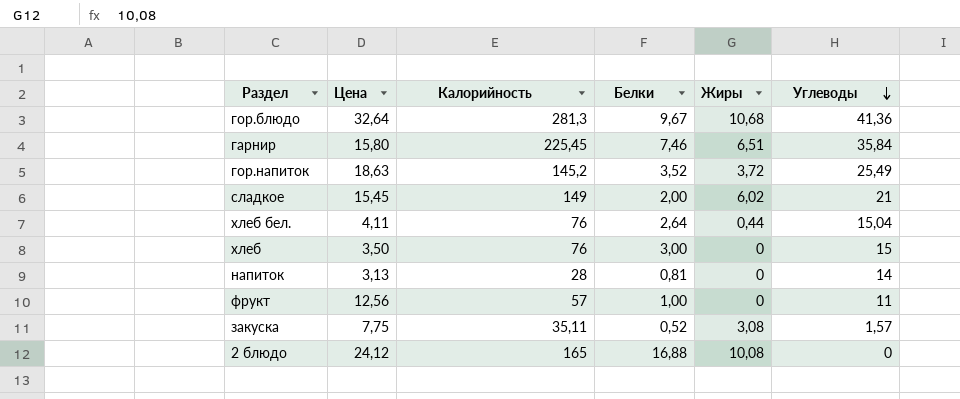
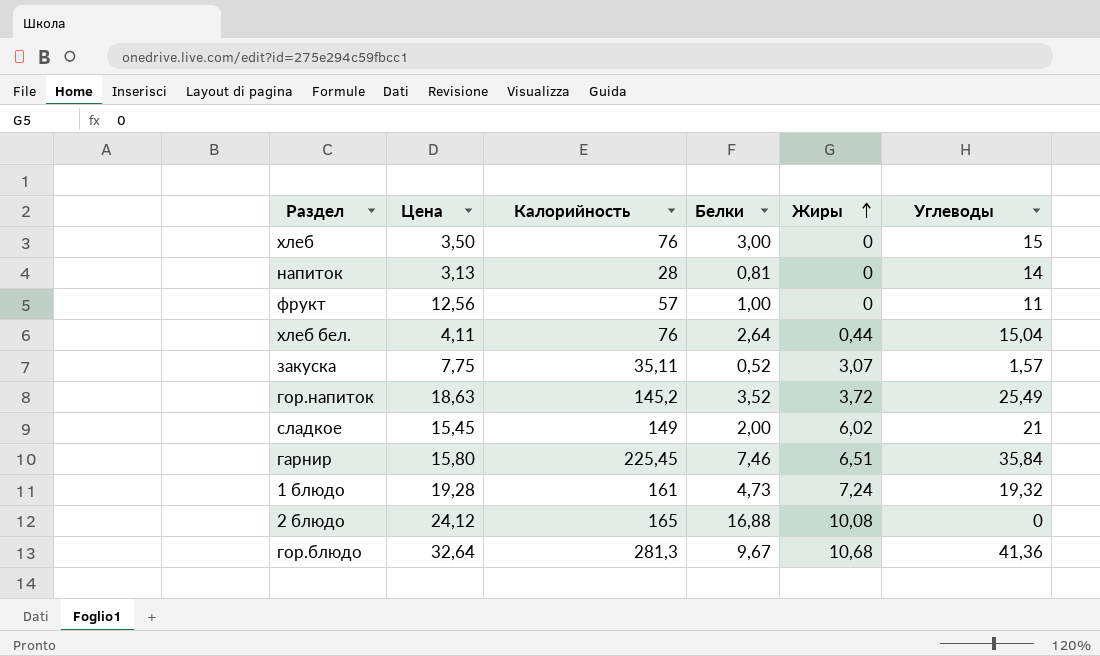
row order: Углеводы descending -> Жиры ascending
закуска | Жиры: 3,08 -> 3,07
row 1 блюдо: none -> 19,28 | 161 | 4,73 | 7,24 | 19,32

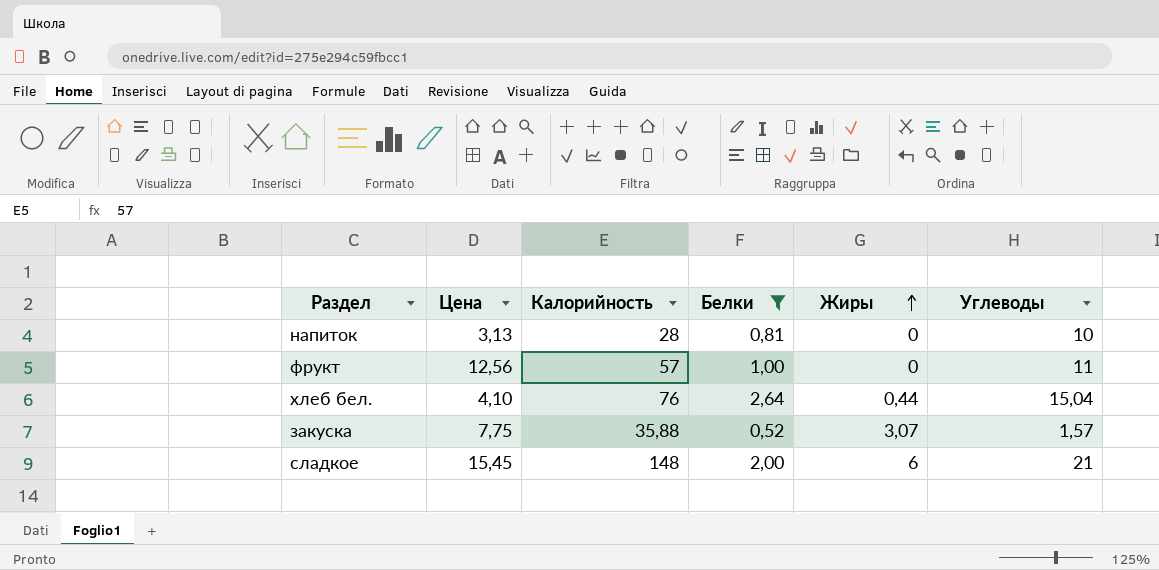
filter: none -> Белки <= 2,64
напиток | Углеводы: 14 -> 10
хлеб бел. | Цена: 4,11 -> 4,10
закуска | Калорийность: 35,11 -> 35,88
сладкое | Калорийность: 149 -> 148
сладкое | Жиры: 6,02 -> 6

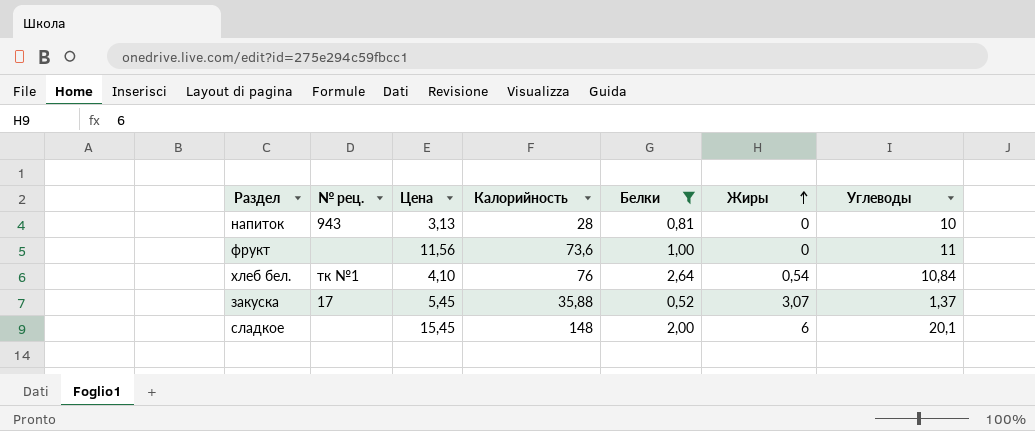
column № рец. | position: none -> 2
фрукт | Цена: 12,56 -> 11,56
фрукт | Калорийность: 57 -> 73,6
хлеб бел. | Жиры: 0,44 -> 0,54
хлеб бел. | Углеводы: 15,04 -> 10,84
закуска | Цена: 7,75 -> 5,45
закуска | Углеводы: 1,57 -> 1,37
сладкое | Углеводы: 21 -> 20,1

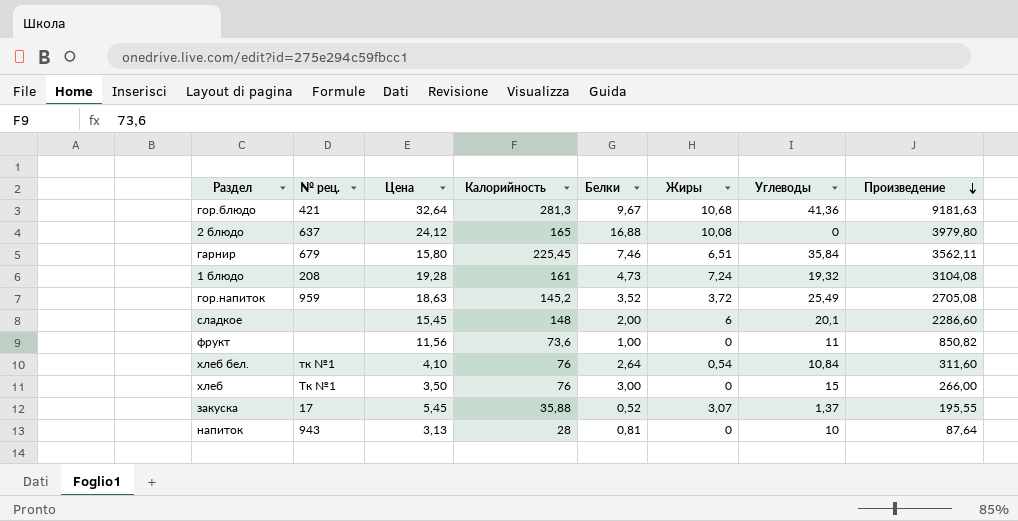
filter: Белки <= 2,64 -> none
row order: Жиры ascending -> Произведение descending
column Произведение | formula: none -> [Цена] * [Калорийность]

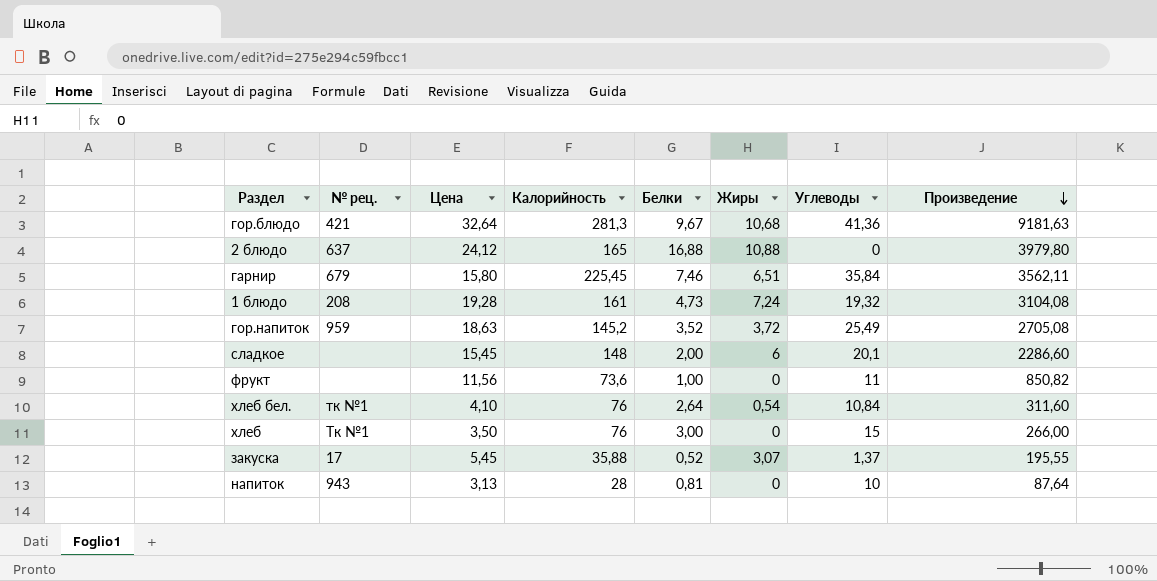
2 блюдо | Жиры: 10,08 -> 10,88

